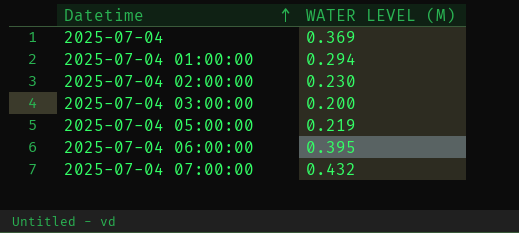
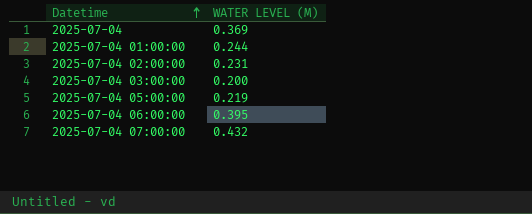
2025-07-04 01:00:00 | WATER LEVEL (M): 0.294 -> 0.244
2025-07-04 02:00:00 | WATER LEVEL (M): 0.230 -> 0.231

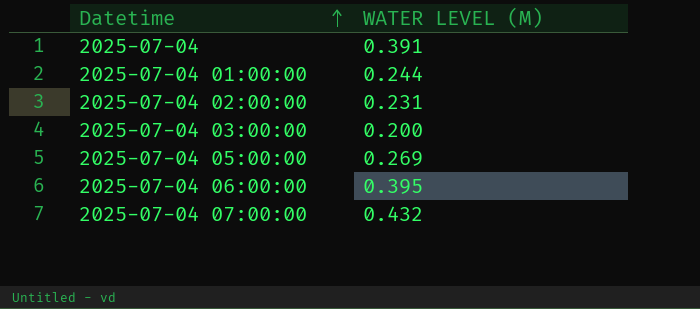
2025-07-04 | WATER LEVEL (M): 0.369 -> 0.391
2025-07-04 05:00:00 | WATER LEVEL (M): 0.219 -> 0.269

